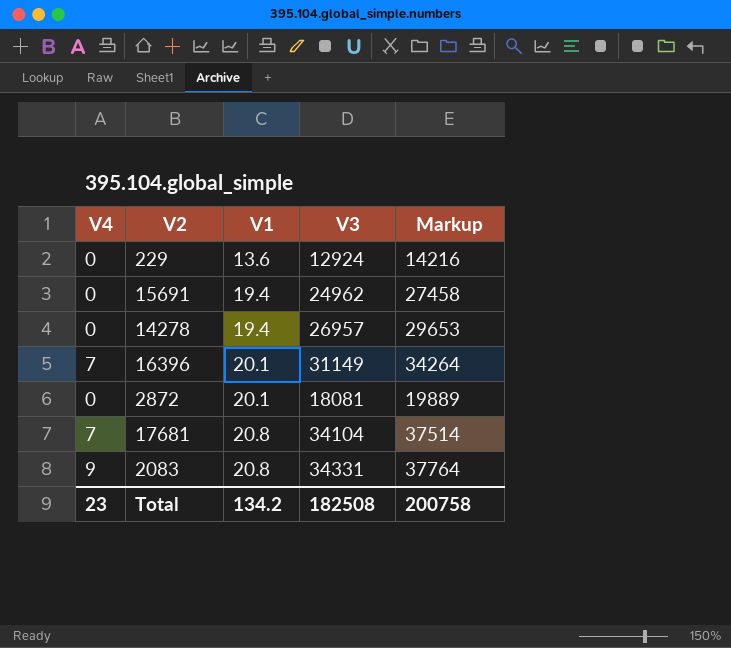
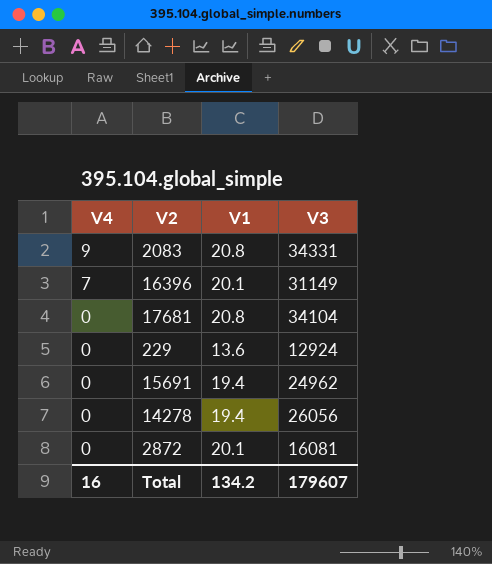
row order: V1 ascending -> V4 descending
column Markup | formula: [V3] * 1.1 -> none
17681 | V4: 7 -> 0
14278 | V3: 26957 -> 26056
2872 | V3: 18081 -> 16081
Total | V4: 23 -> 16
Total | V3: 182508 -> 179607

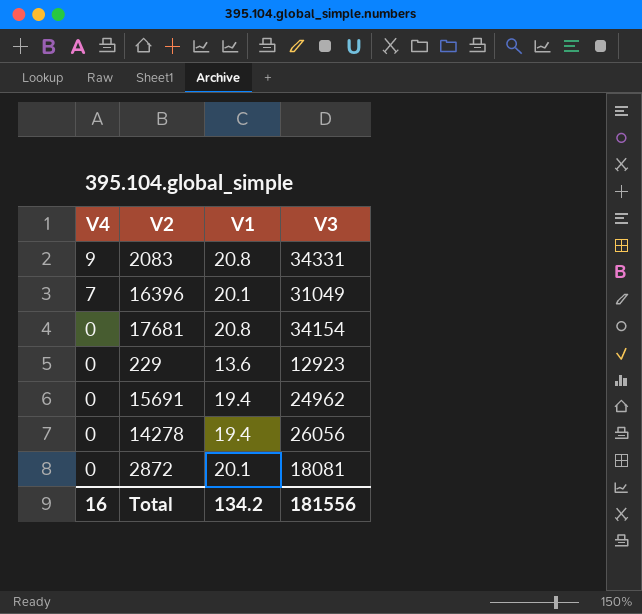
16396 | V3: 31149 -> 31049
17681 | V3: 34104 -> 34154
229 | V3: 12924 -> 12923
2872 | V3: 16081 -> 18081
Total | V3: 179607 -> 181556

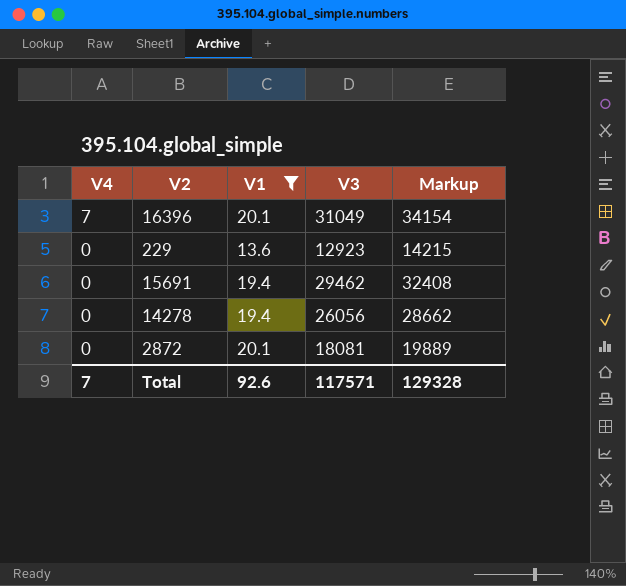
filter: none -> V1 != 20.8
column Markup | formula: none -> [V3] * 1.1
15691 | V3: 24962 -> 29462
Total | V4: 16 -> 7
Total | V1: 134.2 -> 92.6
Total | V3: 181556 -> 117571

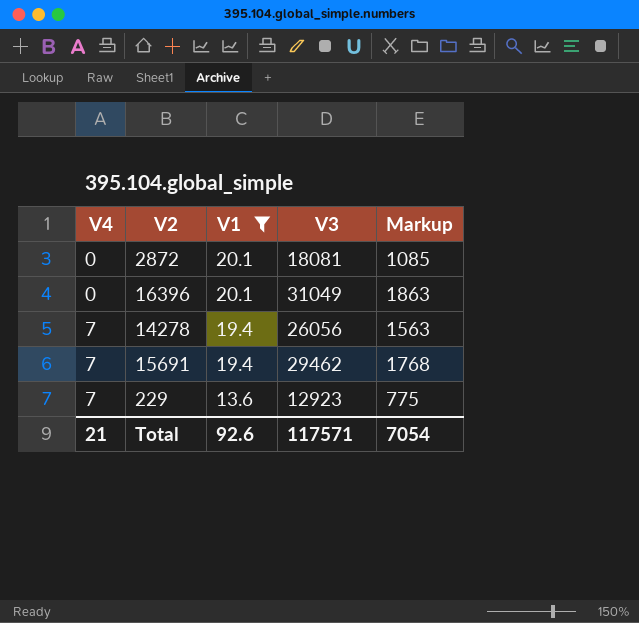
row order: V4 descending -> V4 ascending
column Markup | formula: [V3] * 1.1 -> [V3] * 0.06
16396 | V4: 7 -> 0
14278 | V4: 0 -> 7
15691 | V4: 0 -> 7
229 | V4: 0 -> 7
Total | V4: 7 -> 21
Total | Markup: 129328 -> 7054

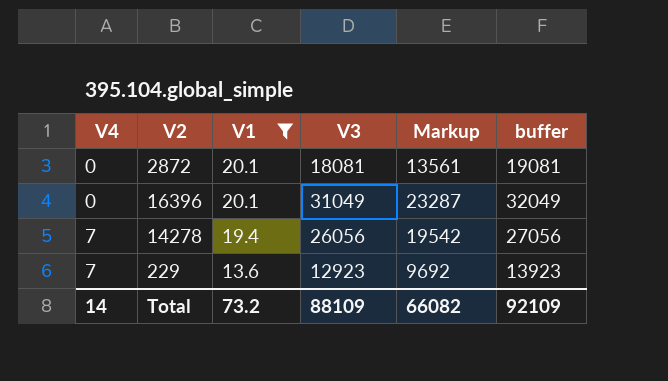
column Markup | formula: [V3] * 0.06 -> [V3] * 0.75
column buffer | formula: none -> [V3] + 1000
row 15691: 7 | 19.4 | 29462 | 1768 -> none
Total | V4: 21 -> 14
Total | V1: 92.6 -> 73.2
Total | V3: 117571 -> 88109
Total | Markup: 7054 -> 66082

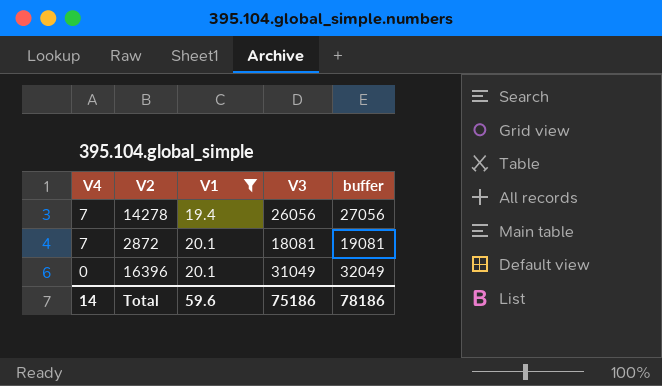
row order: V4 ascending -> V4 descending
column Markup | formula: [V3] * 0.75 -> none
row 229: 7 | 13.6 | 12923 | 9692 | 13923 -> none
2872 | V4: 0 -> 7
Total | V1: 73.2 -> 59.6
Total | V3: 88109 -> 75186
Total | buffer: 92109 -> 78186

